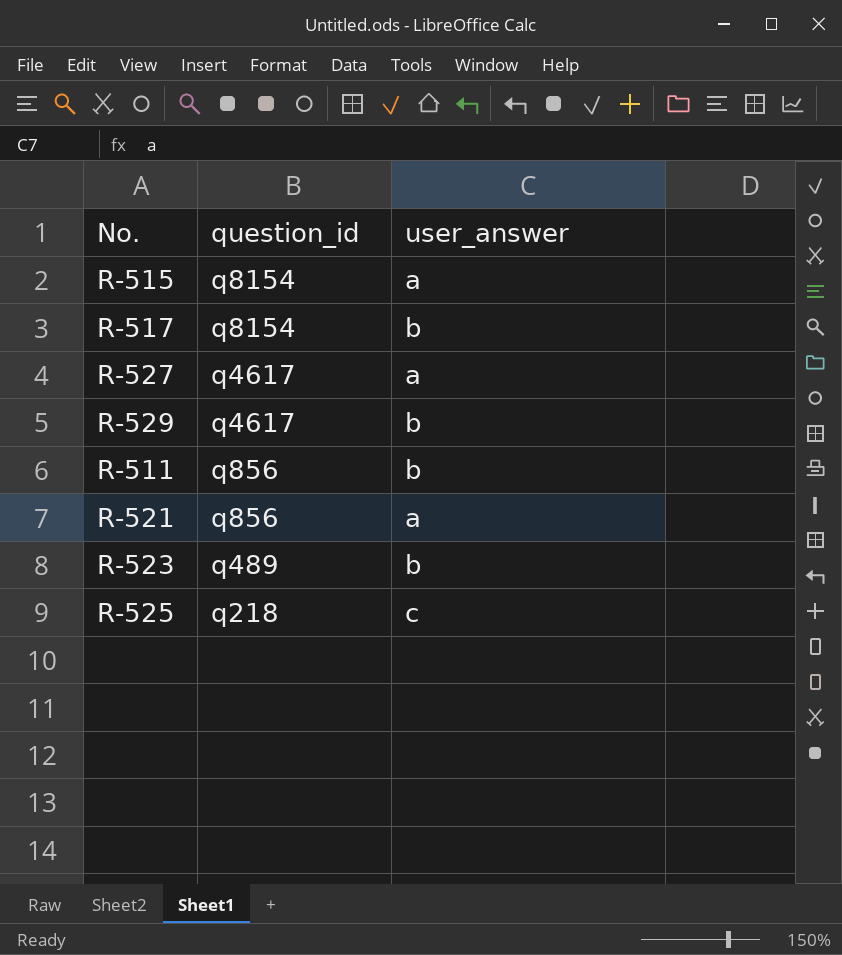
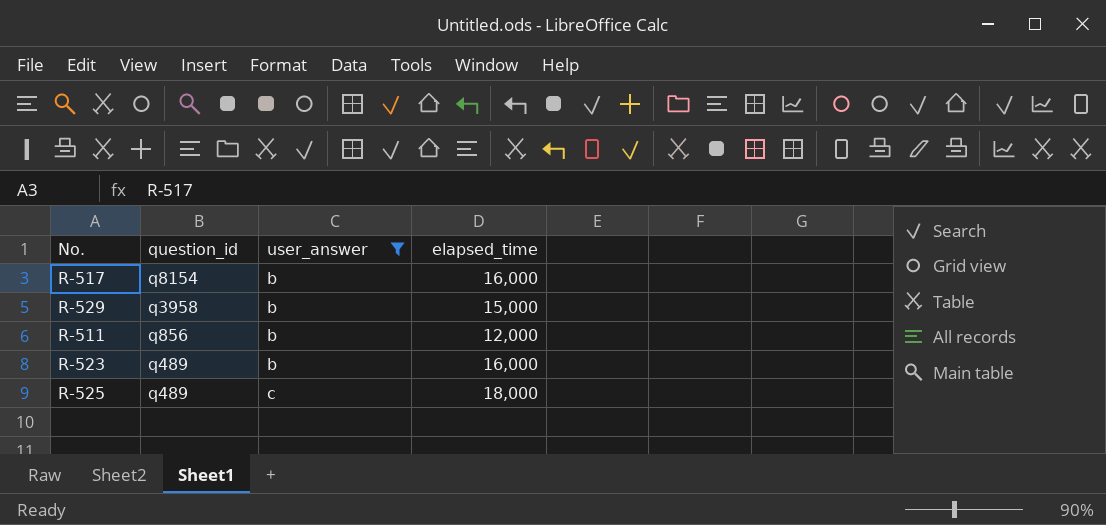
filter: none -> user_answer != a
column elapsed_time | position: none -> 4
R-529 | question_id: q4617 -> q3958
R-525 | question_id: q218 -> q489

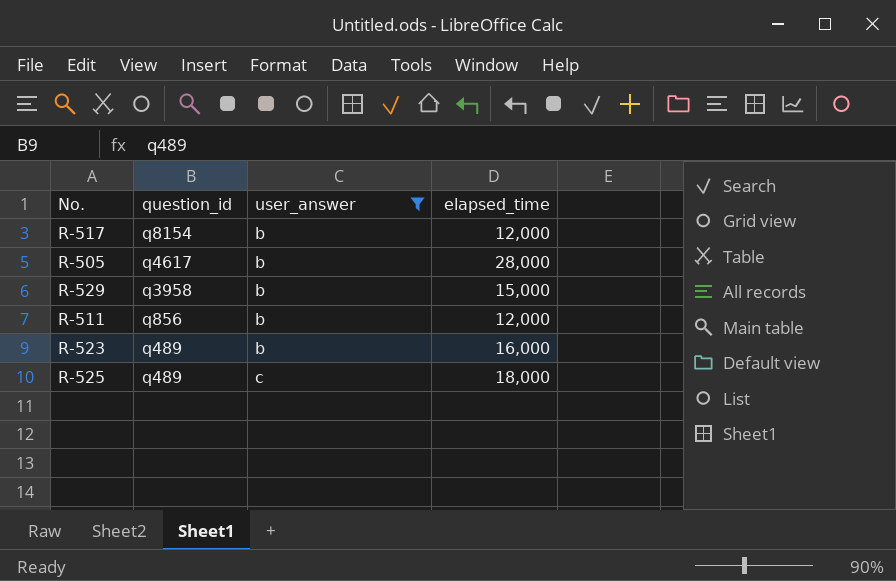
R-517 | elapsed_time: 16,000 -> 12,000
row R-505: none -> q4617 | b | 28,000

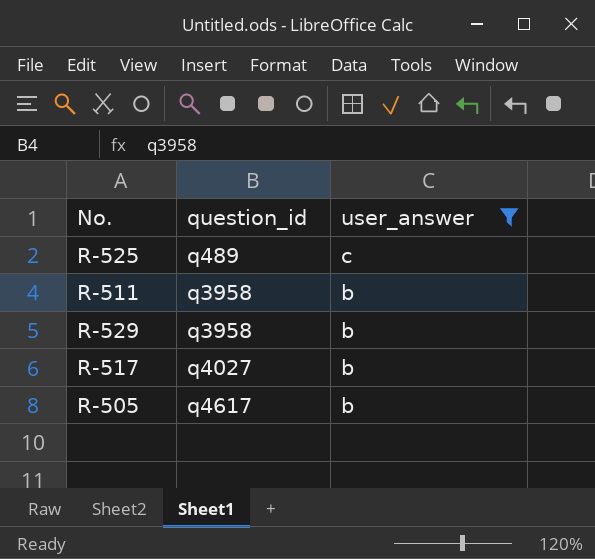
row order: question_id descending -> question_id ascending
column elapsed_time | position: 4 -> none
row R-523: q489 | b | 16,000 -> none
R-511 | question_id: q856 -> q3958
R-517 | question_id: q8154 -> q4027

